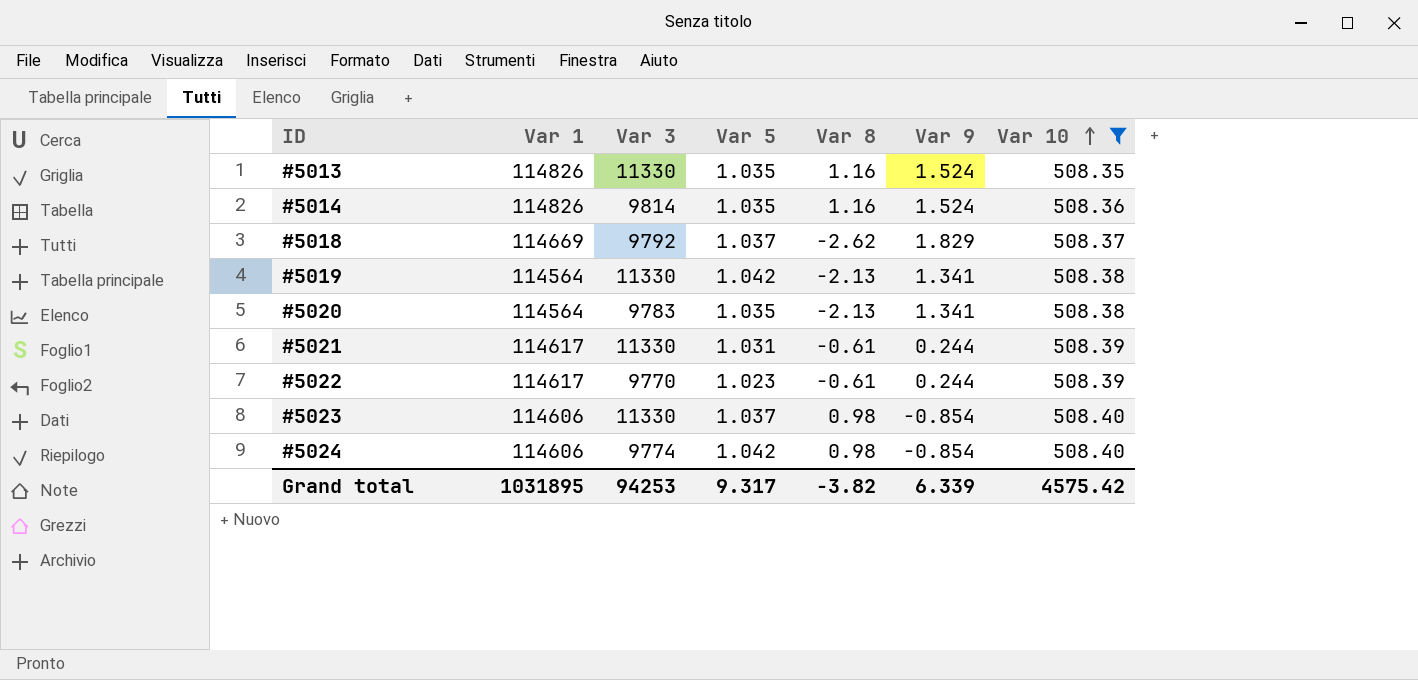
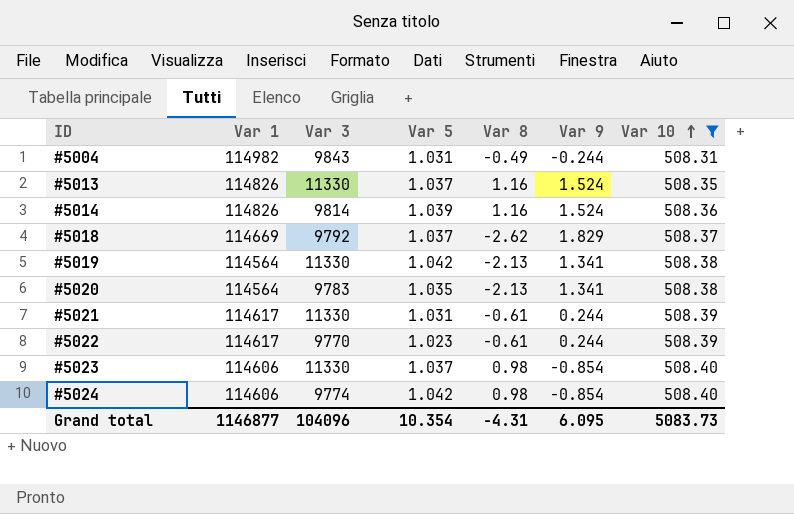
row #5004: none -> 114982 | 9843 | 1.031 | -0.49 | -0.244 | 508.31
#5013 | Var 5: 1.035 -> 1.037
#5014 | Var 5: 1.035 -> 1.039
Grand total | Var 1: 1031895 -> 1146877
Grand total | Var 3: 94253 -> 104096
Grand total | Var 5: 9.317 -> 10.354
Grand total | Var 8: -3.82 -> -4.31
Grand total | Var 9: 6.339 -> 6.095
Grand total | Var 10: 4575.42 -> 5083.73

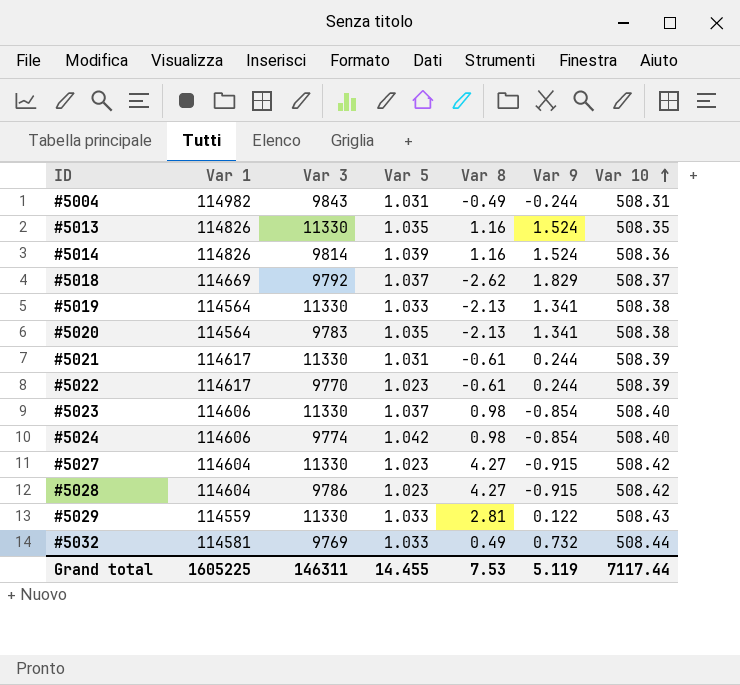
filter: Var 10 <= 508.40 -> none
#5013 | Var 5: 1.037 -> 1.035
#5019 | Var 5: 1.042 -> 1.033
Grand total | Var 1: 1146877 -> 1605225
Grand total | Var 3: 104096 -> 146311
Grand total | Var 5: 10.354 -> 14.455
Grand total | Var 8: -4.31 -> 7.53
Grand total | Var 9: 6.095 -> 5.119
Grand total | Var 10: 5083.73 -> 7117.44

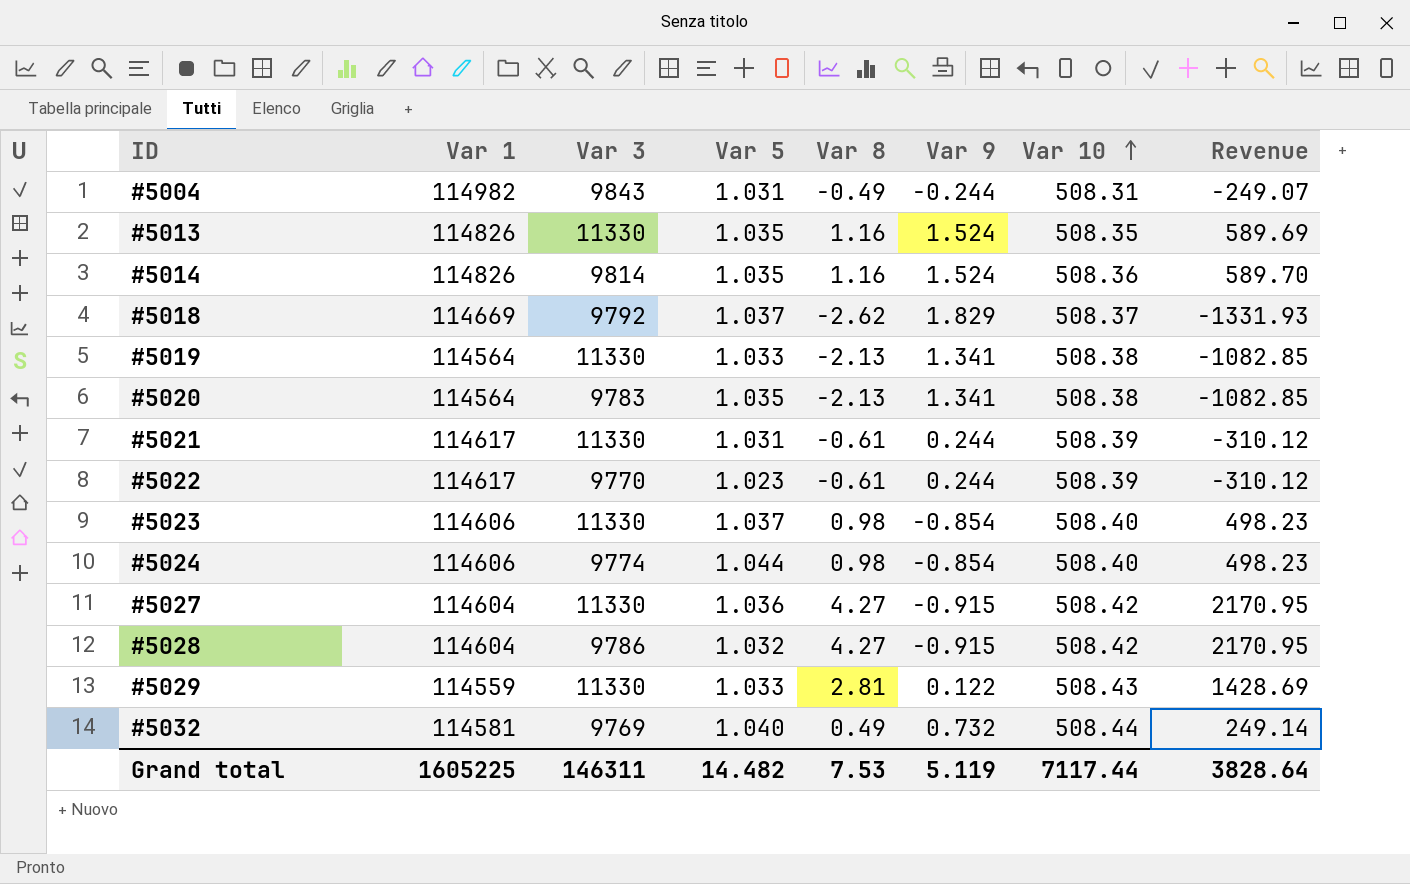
column Revenue | formula: none -> [Var 8] * [Var 10]
#5014 | Var 5: 1.039 -> 1.035
#5024 | Var 5: 1.042 -> 1.044
#5027 | Var 5: 1.023 -> 1.036
#5028 | Var 5: 1.023 -> 1.032
#5032 | Var 5: 1.033 -> 1.040
Grand total | Var 5: 14.455 -> 14.482

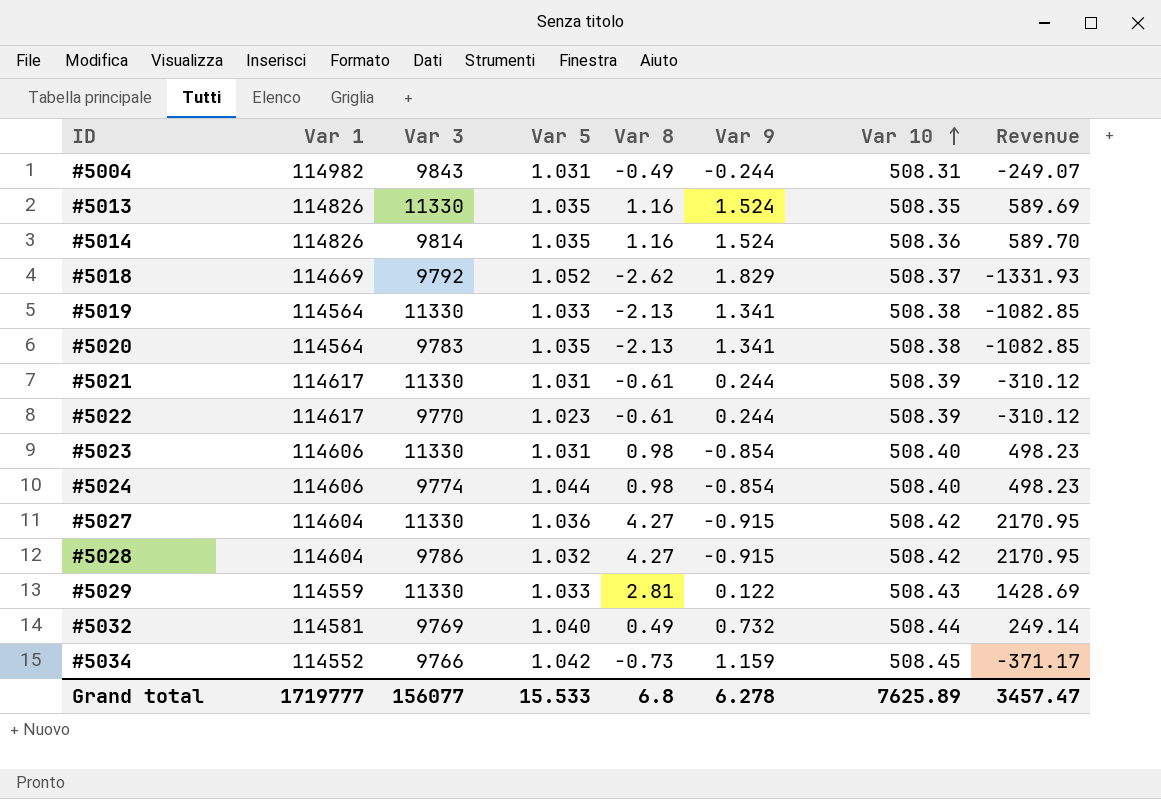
#5018 | Var 5: 1.037 -> 1.052
#5023 | Var 5: 1.037 -> 1.031
row #5034: none -> 114552 | 9766 | 1.042 | -0.73 | 1.159 | 508.45 | -371.17
Grand total | Var 1: 1605225 -> 1719777
Grand total | Var 3: 146311 -> 156077
Grand total | Var 5: 14.482 -> 15.533
Grand total | Var 8: 7.53 -> 6.8
Grand total | Var 9: 5.119 -> 6.278
Grand total | Var 10: 7117.44 -> 7625.89
Grand total | Revenue: 3828.64 -> 3457.47

